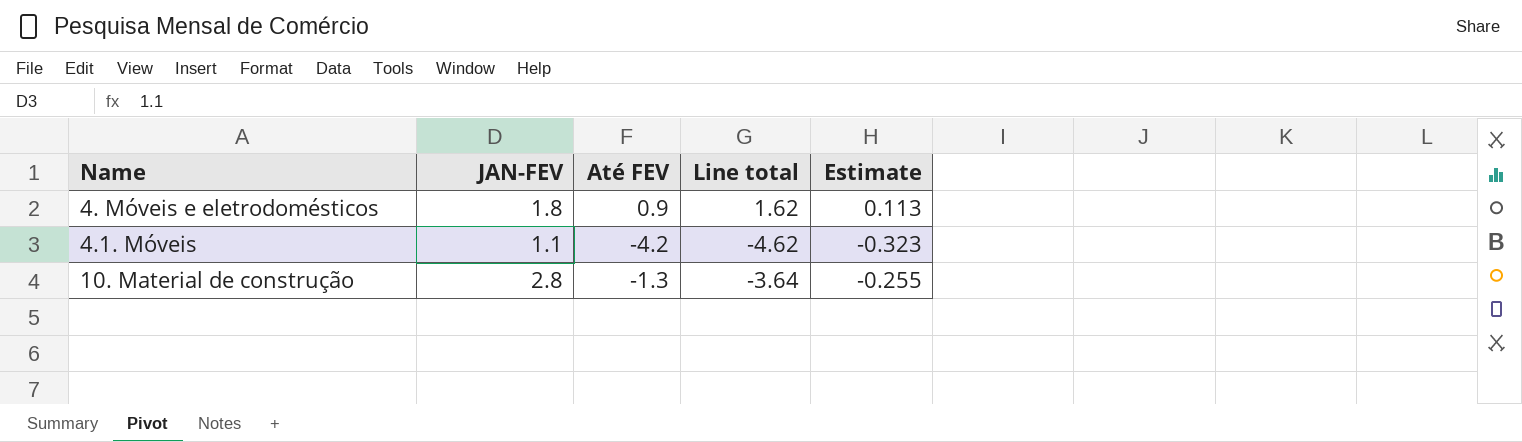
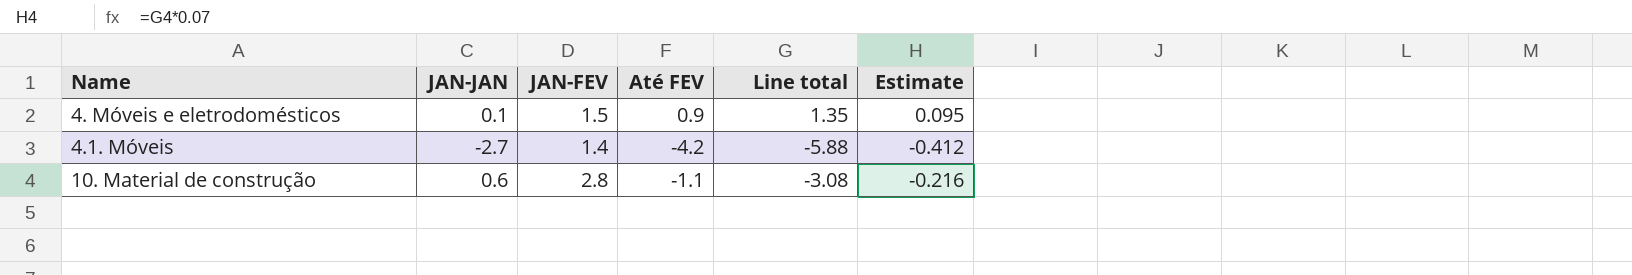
column JAN-JAN | position: none -> 2
4. Móveis e eletrodomésticos | JAN-FEV: 1.8 -> 1.5
4. Móveis e eletrodomésticos | Line total: 1.62 -> 1.35
4. Móveis e eletrodomésticos | Estimate: 0.113 -> 0.095
4.1. Móveis | JAN-FEV: 1.1 -> 1.4
4.1. Móveis | Line total: -4.62 -> -5.88
4.1. Móveis | Estimate: -0.323 -> -0.412
10. Material de construção | Até FEV: -1.3 -> -1.1
10. Material de construção | Line total: -3.64 -> -3.08
10. Material de construção | Estimate: -0.255 -> -0.216

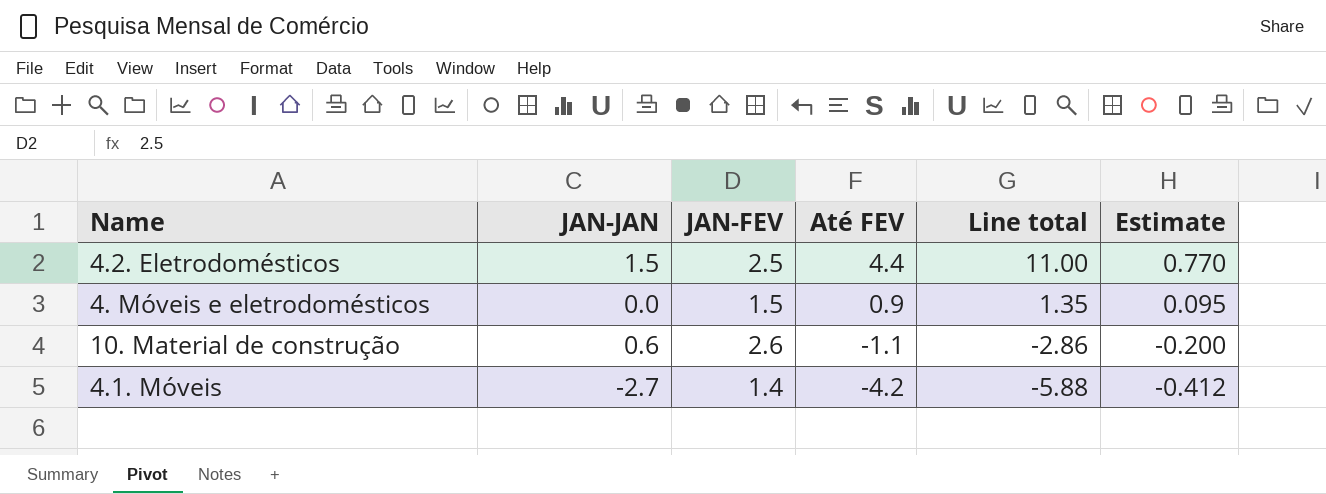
row order: none -> Até FEV descending
row 4.2. Eletrodomésticos: none -> 1.5 | 2.5 | 4.4 | 11.00 | 0.770
4. Móveis e eletrodomésticos | JAN-JAN: 0.1 -> 0.0
10. Material de construção | JAN-FEV: 2.8 -> 2.6
10. Material de construção | Line total: -3.08 -> -2.86
10. Material de construção | Estimate: -0.216 -> -0.200

